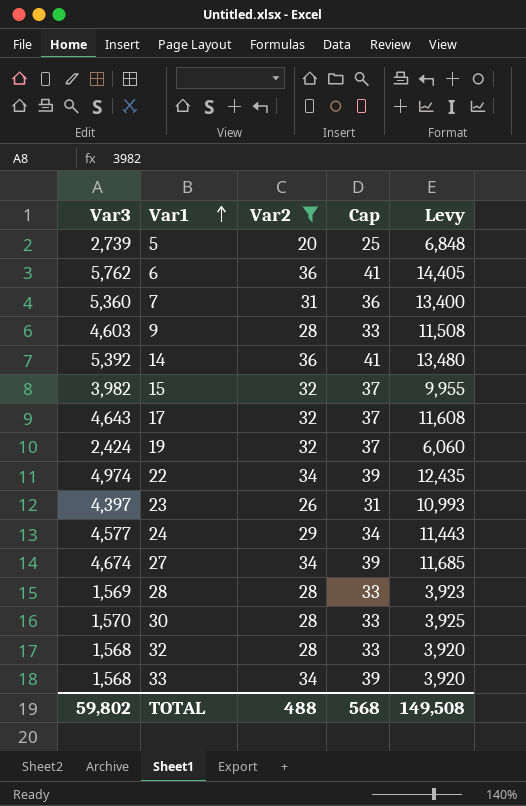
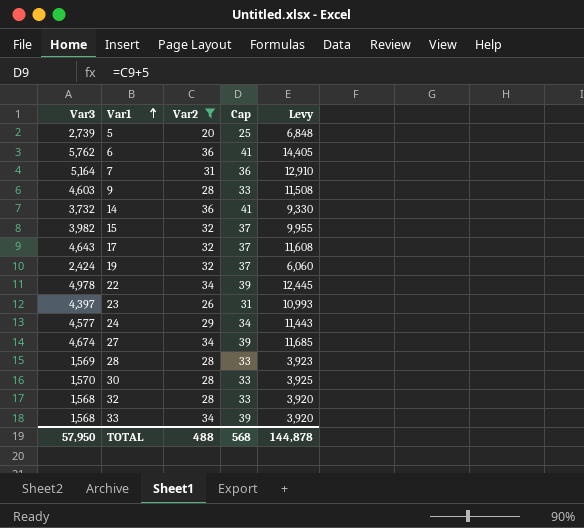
7 | Var3: 5,360 -> 5,164
7 | Levy: 13,400 -> 12,910
14 | Var3: 5,392 -> 3,732
14 | Levy: 13,480 -> 9,330
22 | Var3: 4,974 -> 4,978
22 | Levy: 12,435 -> 12,445
TOTAL | Var3: 59,802 -> 57,950
TOTAL | Levy: 149,508 -> 144,878

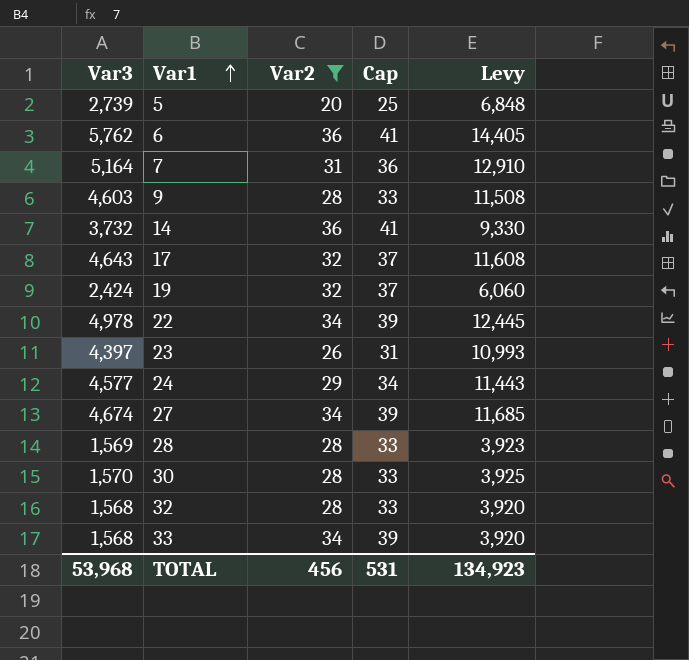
row 15: 3,982 | 32 | 37 | 9,955 -> none
TOTAL | Var3: 57,950 -> 53,968
TOTAL | Var2: 488 -> 456
TOTAL | Cap: 568 -> 531
TOTAL | Levy: 144,878 -> 134,923

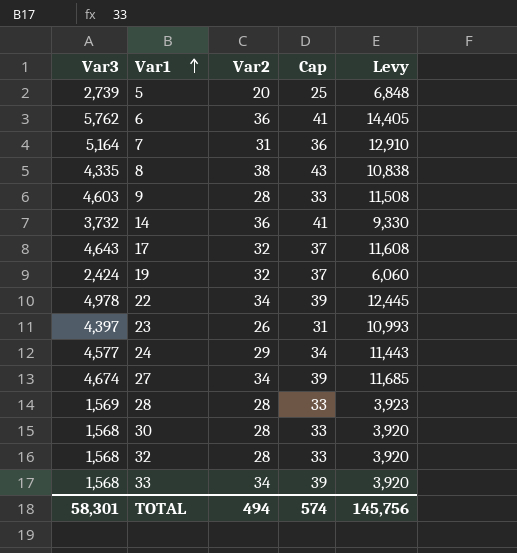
filter: Var2 != 38 -> none
30 | Var3: 1,570 -> 1,568
30 | Levy: 3,925 -> 3,920
TOTAL | Var3: 53,968 -> 58,301
TOTAL | Var2: 456 -> 494
TOTAL | Cap: 531 -> 574
TOTAL | Levy: 134,923 -> 145,756

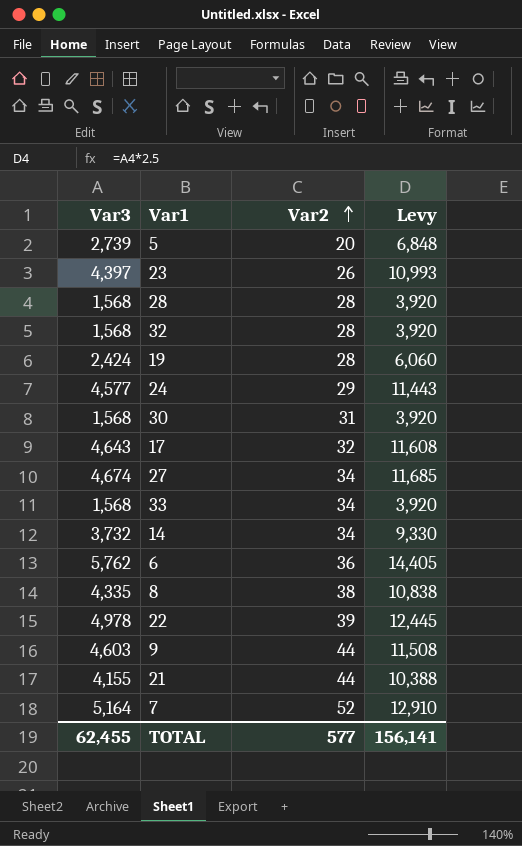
row order: Var1 ascending -> Var2 ascending
column Cap | formula: [Var2] + 5 -> none
28 | Var3: 1,569 -> 1,568
28 | Levy: 3,923 -> 3,920
19 | Var2: 32 -> 28
30 | Var2: 28 -> 31
14 | Var2: 36 -> 34
22 | Var2: 34 -> 39
9 | Var2: 28 -> 44
row 21: none -> 4,155 | 44 | 10,388
7 | Var2: 31 -> 52
TOTAL | Var3: 58,301 -> 62,455
TOTAL | Var2: 494 -> 577
TOTAL | Levy: 145,756 -> 156,141

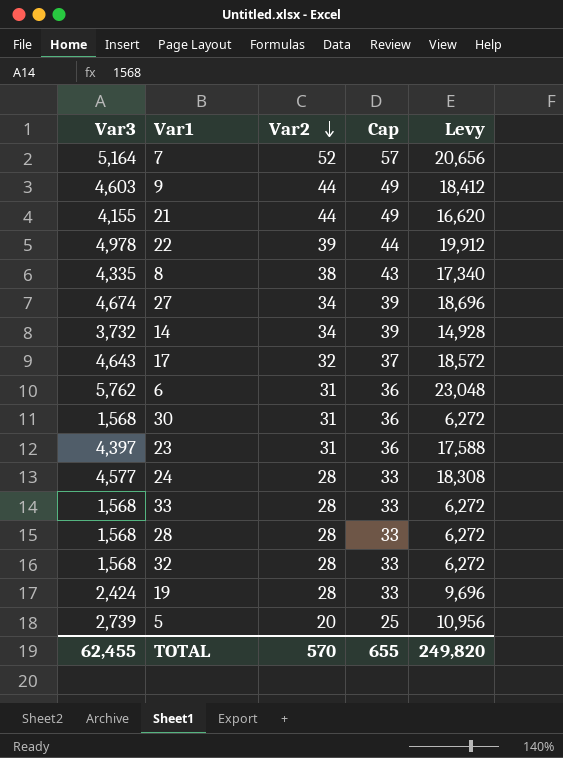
row order: Var2 ascending -> Var2 descending
column Cap | formula: none -> [Var2] + 5
column Levy | formula: [Var3] * 2.5 -> [Var3] * 4
6 | Var2: 36 -> 31
23 | Var2: 26 -> 31
24 | Var2: 29 -> 28
33 | Var2: 34 -> 28
TOTAL | Var2: 577 -> 570
TOTAL | Levy: 156,141 -> 249,820

